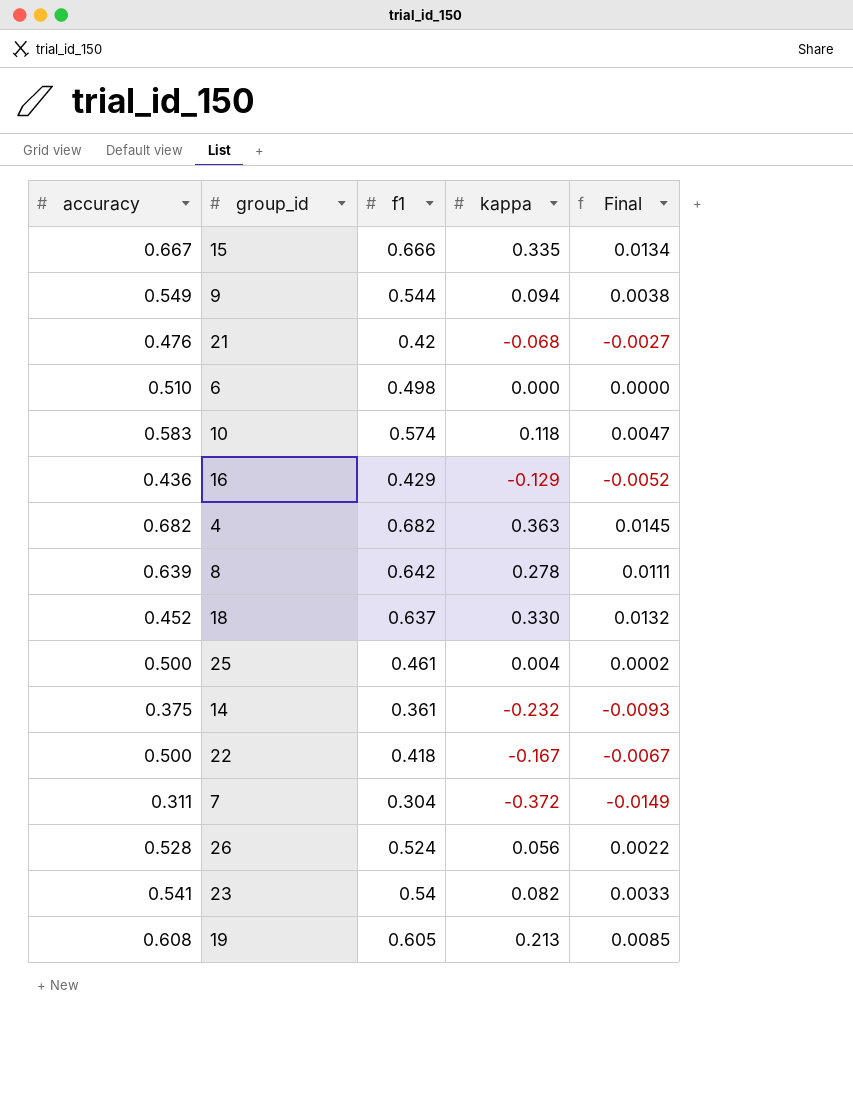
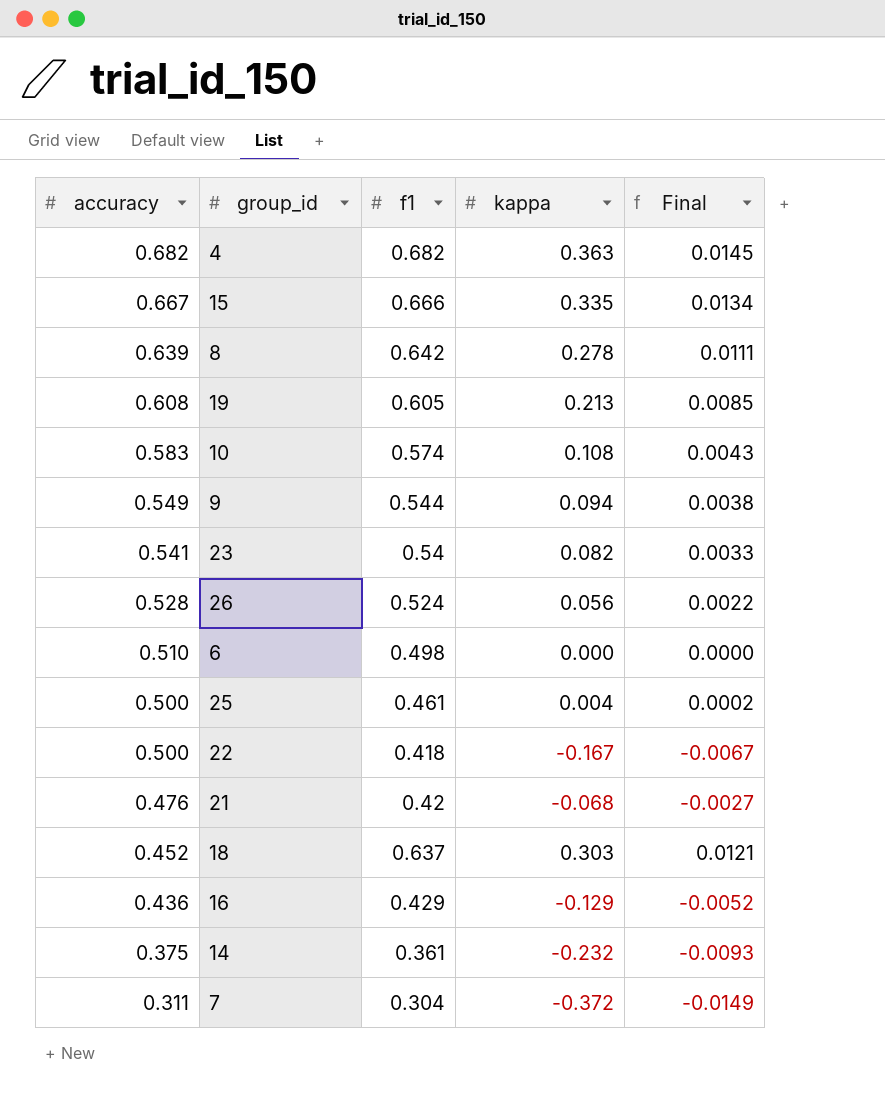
row order: none -> accuracy descending
10 | kappa: 0.118 -> 0.108
10 | Final: 0.0047 -> 0.0043
18 | kappa: 0.330 -> 0.303
18 | Final: 0.0132 -> 0.0121

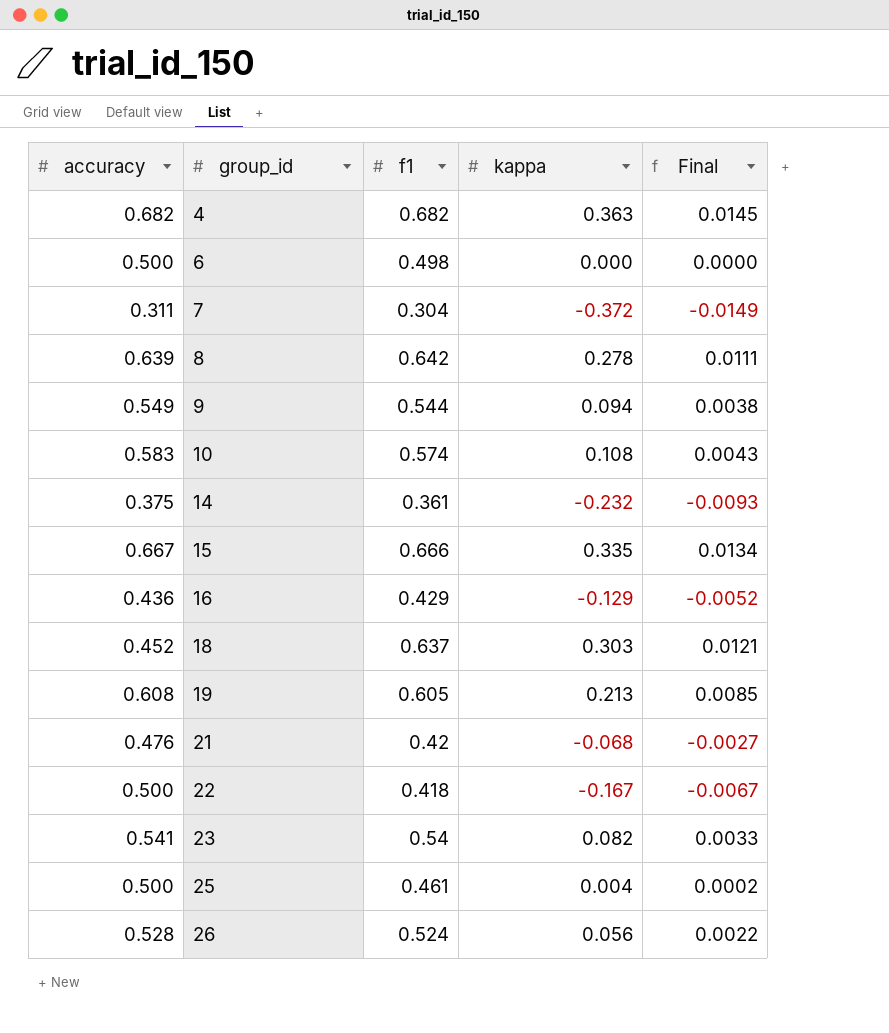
row order: accuracy descending -> group_id ascending
6 | accuracy: 0.510 -> 0.500

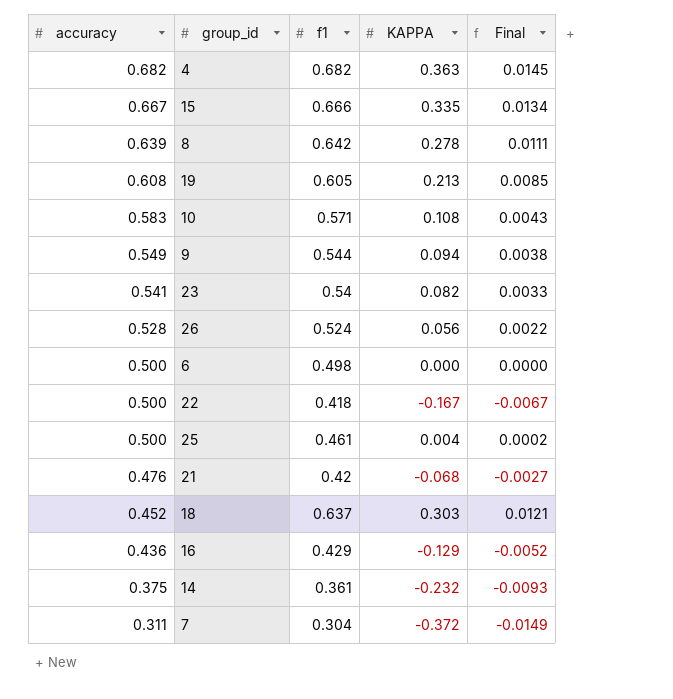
row order: group_id ascending -> accuracy descending
column name: kappa -> KAPPA
10 | f1: 0.574 -> 0.571

